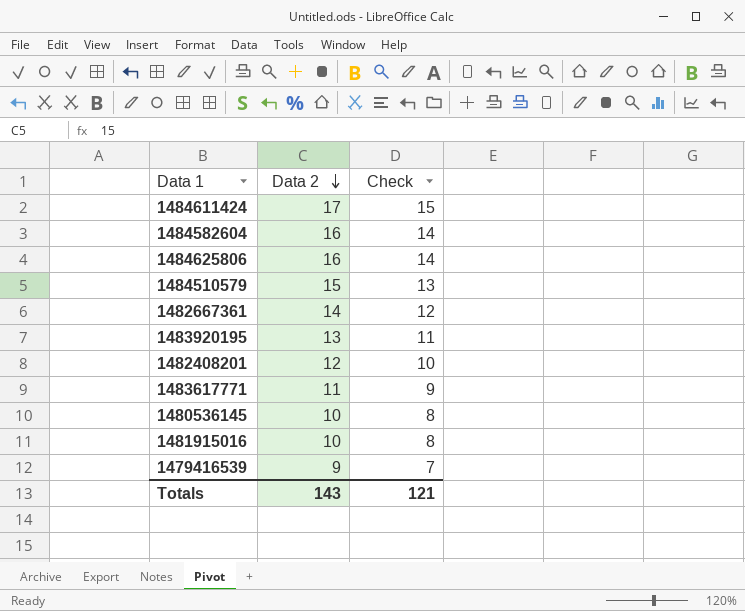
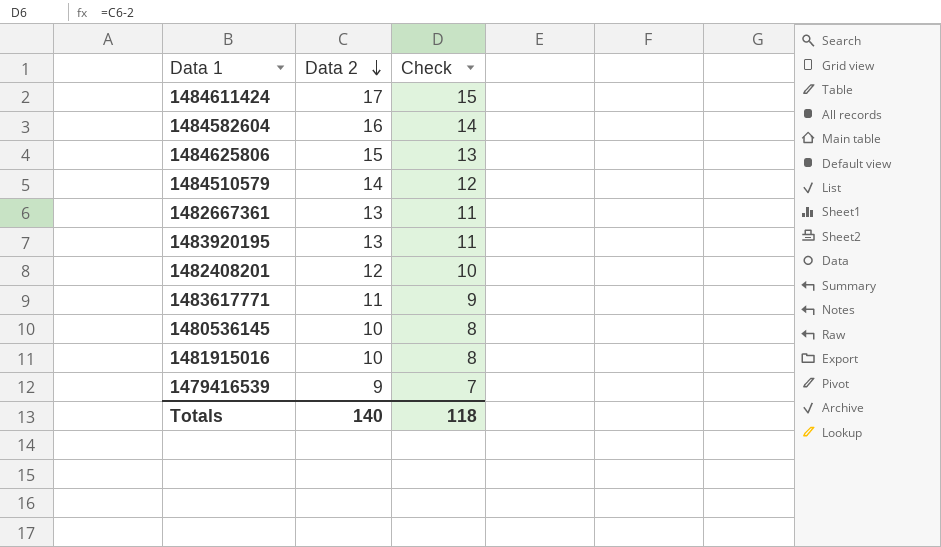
1484625806 | Data 2: 16 -> 15
1484625806 | Check: 14 -> 13
1484510579 | Data 2: 15 -> 14
1484510579 | Check: 13 -> 12
1482667361 | Data 2: 14 -> 13
1482667361 | Check: 12 -> 11
Totals | Data 2: 143 -> 140
Totals | Check: 121 -> 118

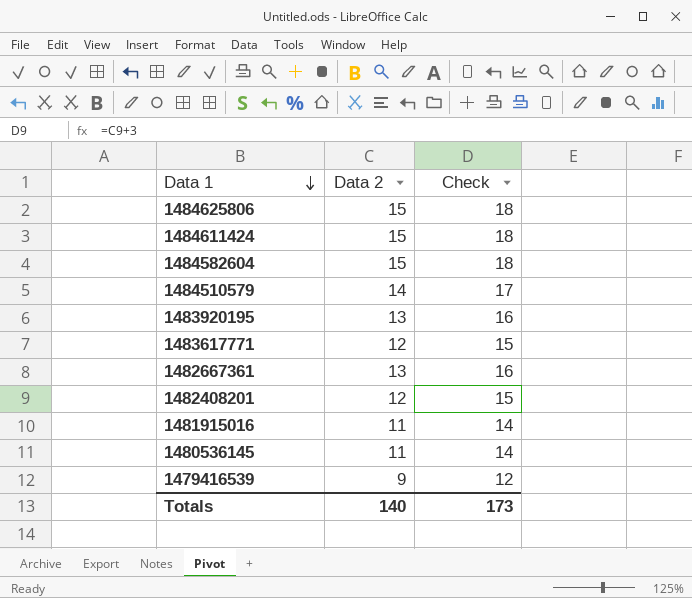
row order: Data 2 descending -> Data 1 descending
column Check | formula: [Data 2] - 2 -> [Data 2] + 3
1484611424 | Data 2: 17 -> 15
1484582604 | Data 2: 16 -> 15
1483617771 | Data 2: 11 -> 12
1481915016 | Data 2: 10 -> 11
1480536145 | Data 2: 10 -> 11
Totals | Check: 118 -> 173

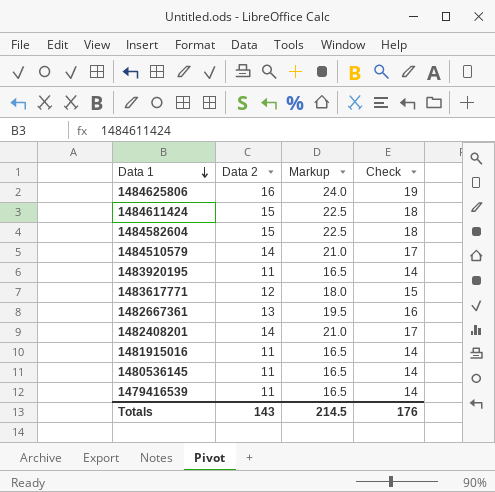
column Markup | formula: none -> [Data 2] * 1.5
1484625806 | Data 2: 15 -> 16
1484625806 | Check: 18 -> 19
1483920195 | Data 2: 13 -> 11
1483920195 | Check: 16 -> 14
1482408201 | Data 2: 12 -> 14
1482408201 | Check: 15 -> 17
1479416539 | Data 2: 9 -> 11
1479416539 | Check: 12 -> 14
Totals | Data 2: 140 -> 143
Totals | Check: 173 -> 176

